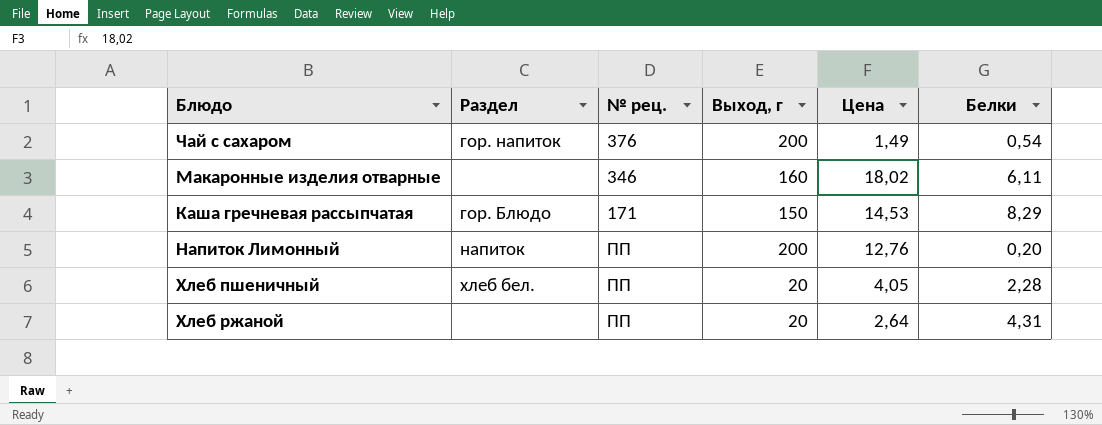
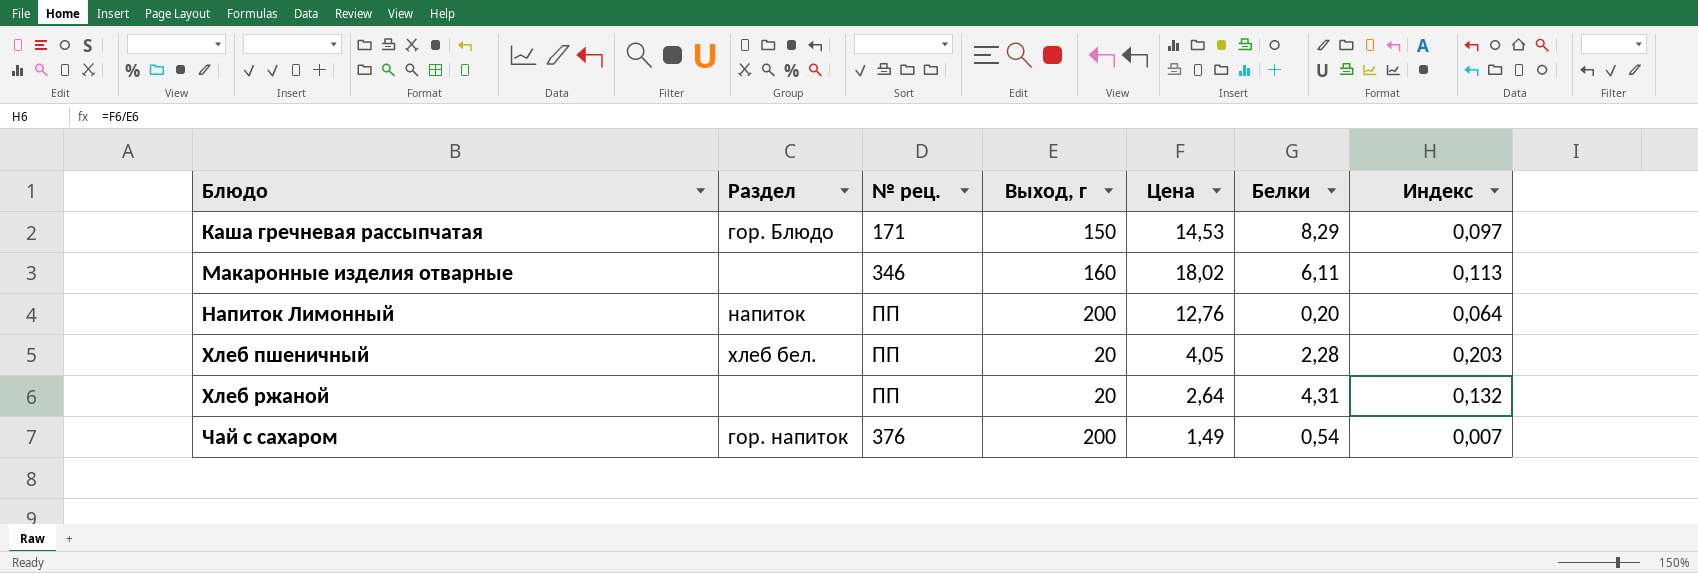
row order: none -> Блюдо ascending
column Индекс | formula: none -> [Цена] / [Выход, г]

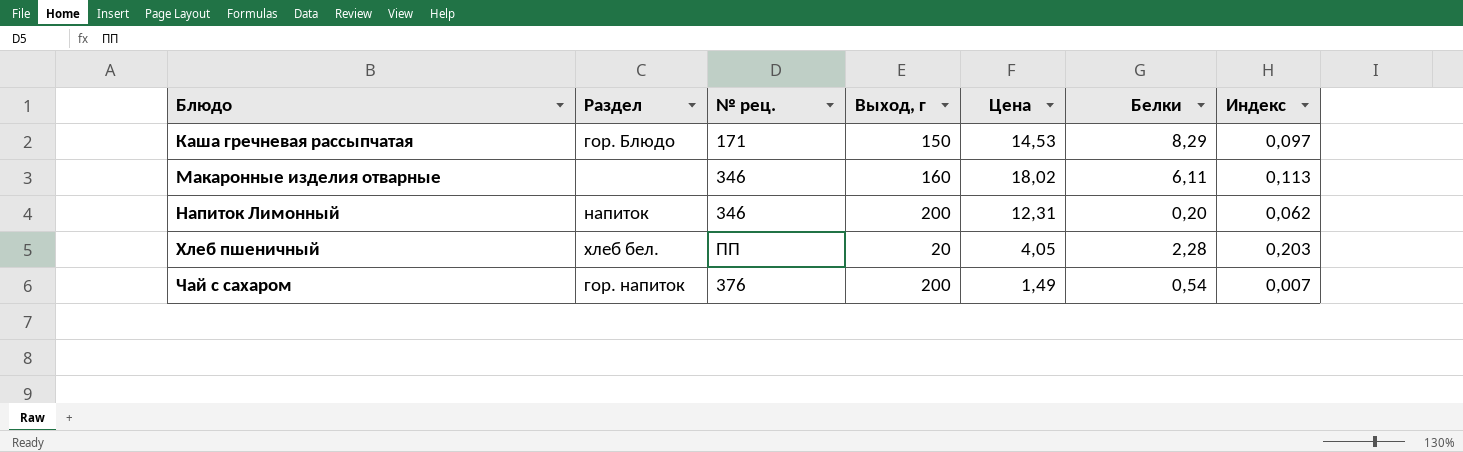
row Хлеб ржаной: none | ПП | 20 | 2,64 | 4,31 | 0,132 -> none
Напиток Лимонный | № рец.: ПП -> 346
Напиток Лимонный | Цена: 12,76 -> 12,31
Напиток Лимонный | Индекс: 0,064 -> 0,062

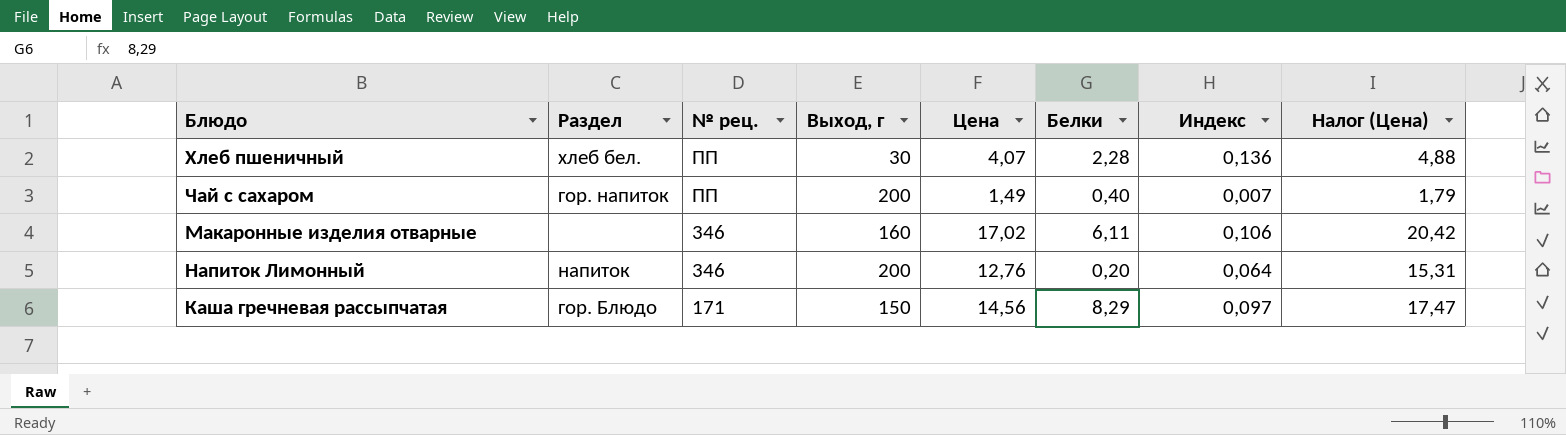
row order: Блюдо ascending -> № рец. descending
column Налог (Цена) | formula: none -> [Цена] * 1,2
Хлеб пшеничный | Выход, г: 20 -> 30
Хлеб пшеничный | Цена: 4,05 -> 4,07
Хлеб пшеничный | Индекс: 0,203 -> 0,136
Чай с сахаром | № рец.: 376 -> ПП
Чай с сахаром | Белки: 0,54 -> 0,40
Макаронные изделия отварные | Цена: 18,02 -> 17,02
Макаронные изделия отварные | Индекс: 0,113 -> 0,106
Напиток Лимонный | Цена: 12,31 -> 12,76
Напиток Лимонный | Индекс: 0,062 -> 0,064
Каша гречневая рассыпчатая | Цена: 14,53 -> 14,56

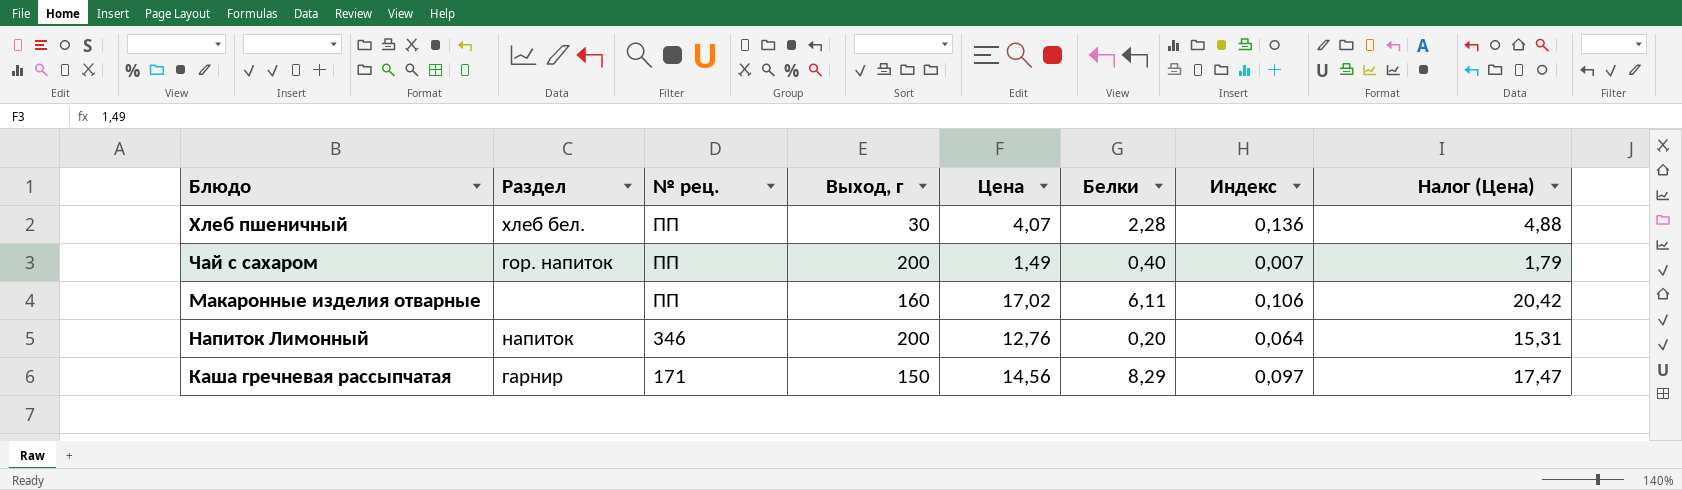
Макаронные изделия отварные | № рец.: 346 -> ПП
Каша гречневая рассыпчатая | Раздел: гор. Блюдо -> гарнир

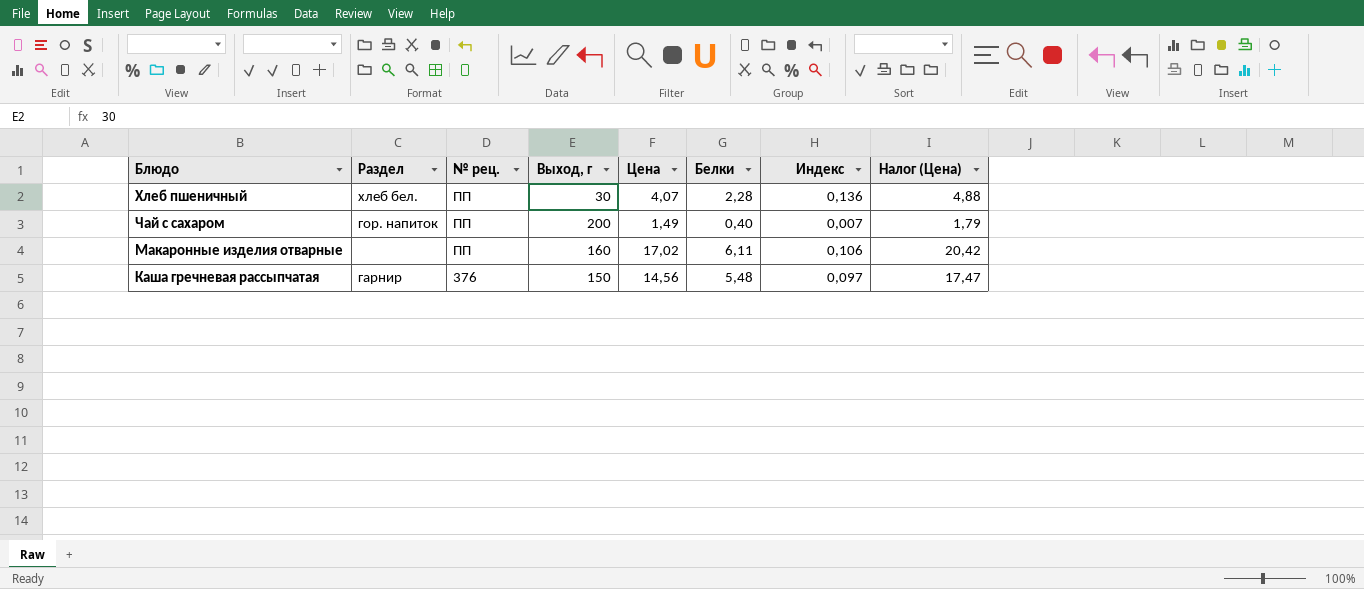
row Напиток Лимонный: напиток | 346 | 200 | 12,76 | 0,20 | 0,064 | 15,31 -> none
Каша гречневая рассыпчатая | № рец.: 171 -> 376
Каша гречневая рассыпчатая | Белки: 8,29 -> 5,48

